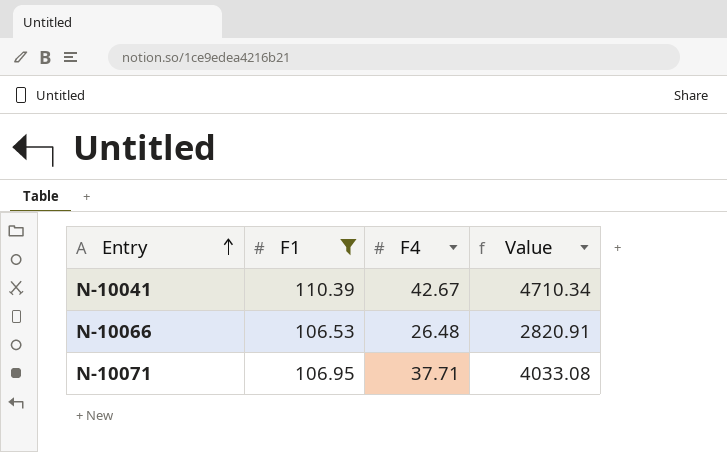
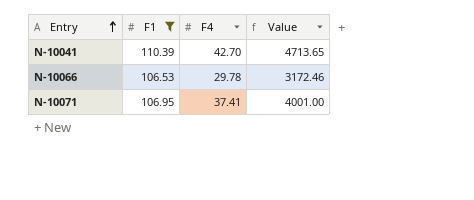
N-10041 | F4: 42.67 -> 42.70
N-10041 | Value: 4710.34 -> 4713.65
N-10066 | F4: 26.48 -> 29.78
N-10066 | Value: 2820.91 -> 3172.46
N-10071 | F4: 37.71 -> 37.41
N-10071 | Value: 4033.08 -> 4001.00

